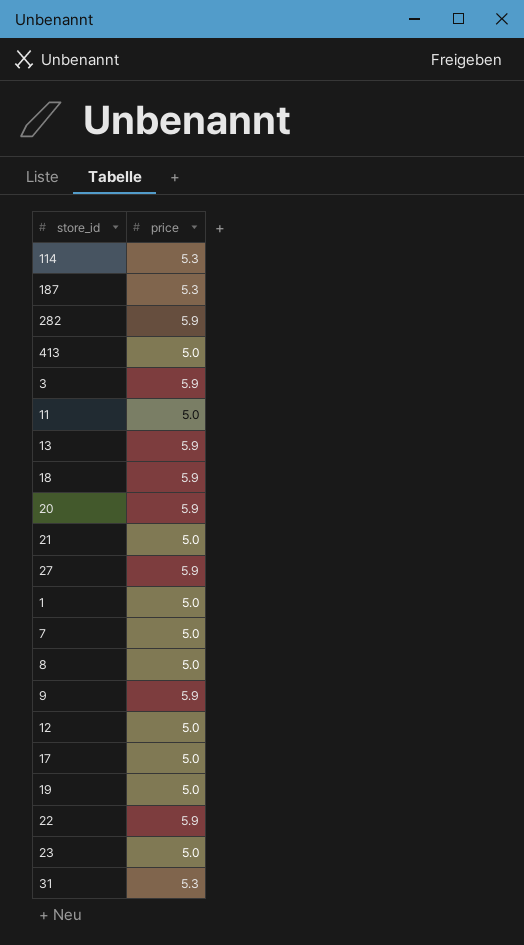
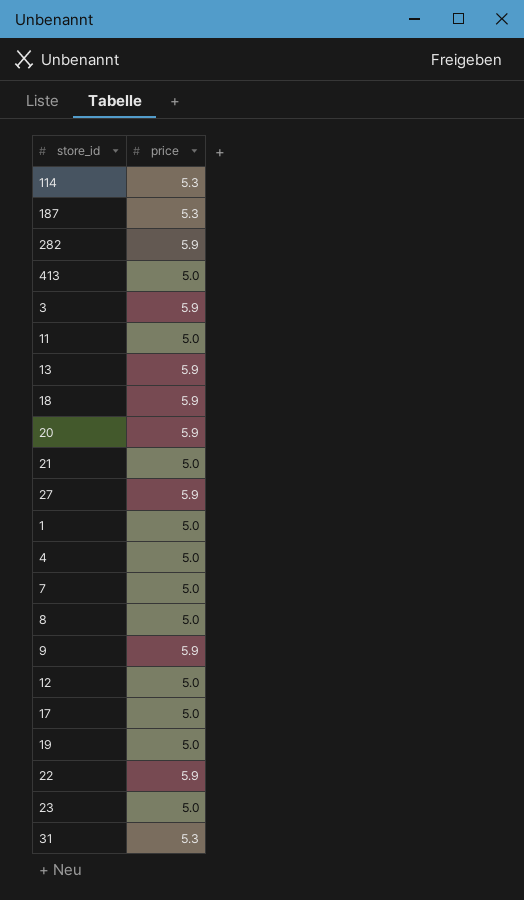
row 4: none -> 5.0

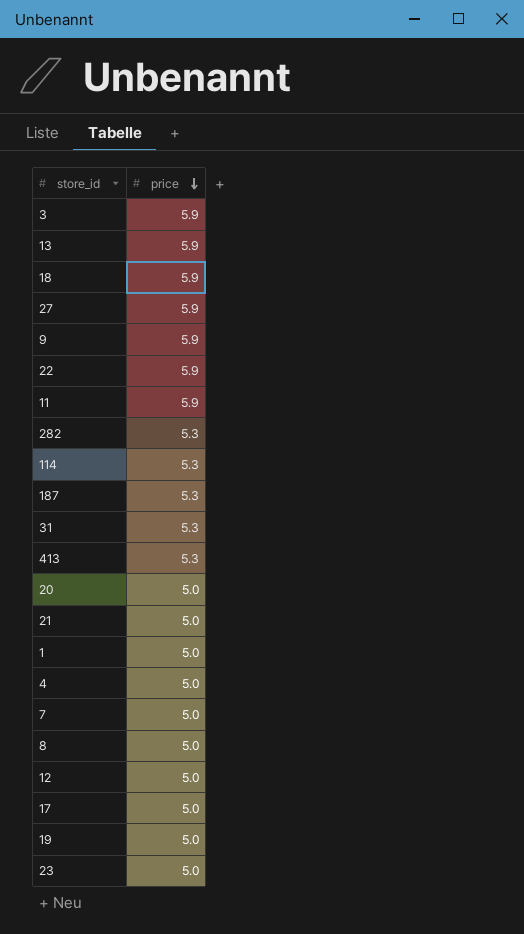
row order: none -> price descending
11 | price: 5.0 -> 5.9
282 | price: 5.9 -> 5.3
413 | price: 5.0 -> 5.3
20 | price: 5.9 -> 5.0

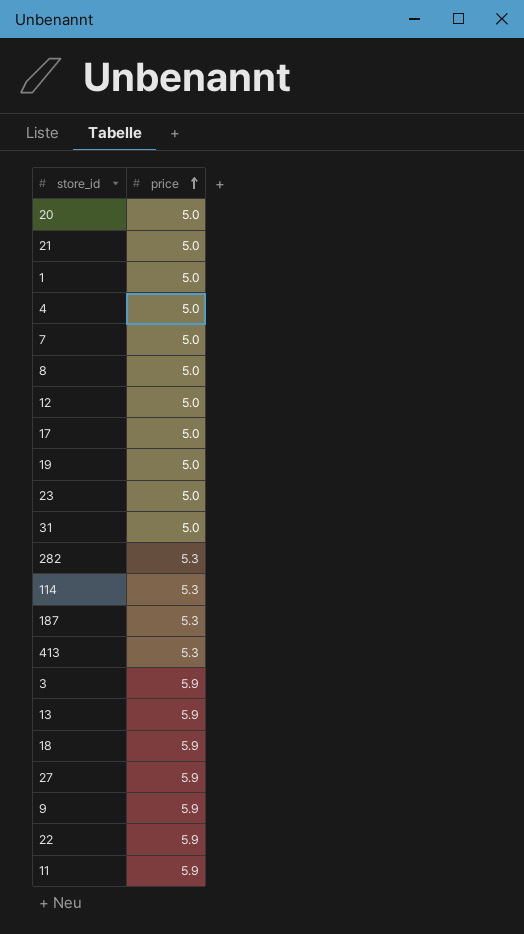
row order: price descending -> price ascending
31 | price: 5.3 -> 5.0

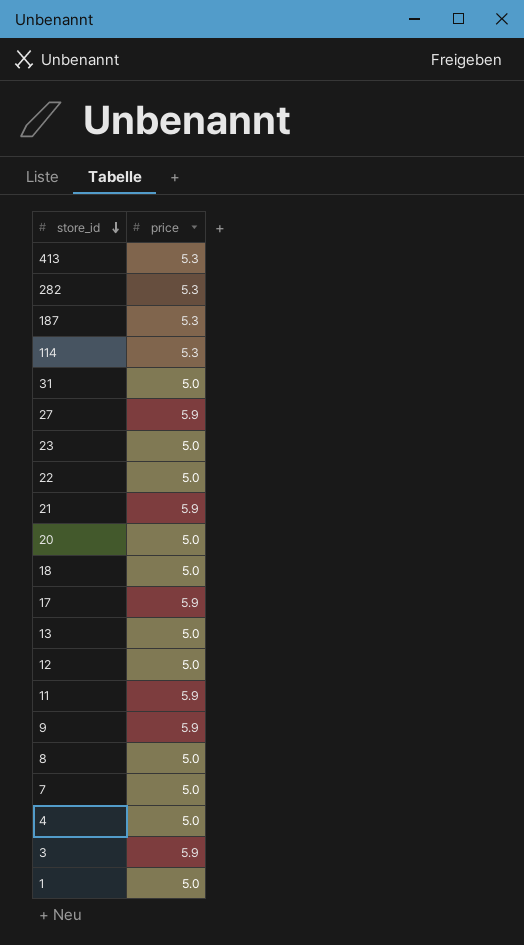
row order: price ascending -> store_id descending
row 19: 5.0 -> none
22 | price: 5.9 -> 5.0
21 | price: 5.0 -> 5.9
18 | price: 5.9 -> 5.0
17 | price: 5.0 -> 5.9
13 | price: 5.9 -> 5.0

